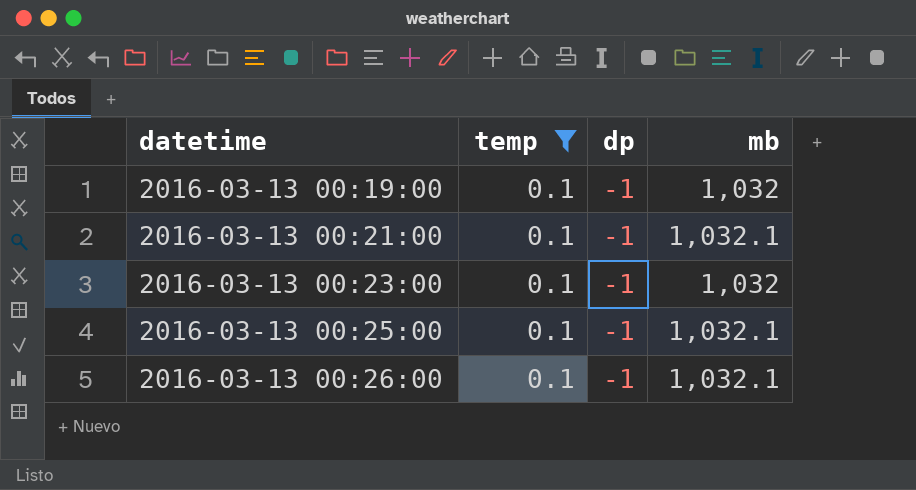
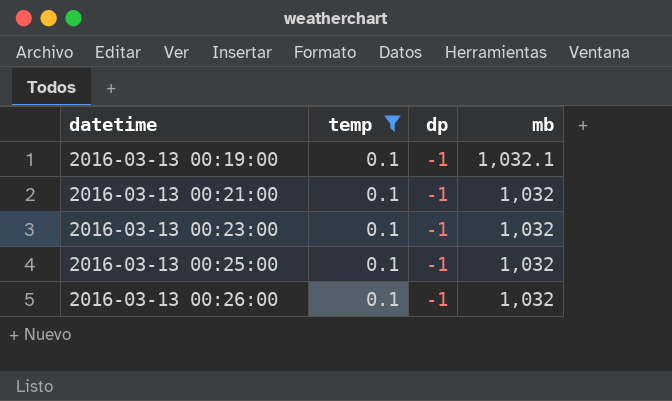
2016-03-13 00:19:00 | mb: 1,032 -> 1,032.1
2016-03-13 00:21:00 | mb: 1,032.1 -> 1,032
2016-03-13 00:25:00 | mb: 1,032.1 -> 1,032
2016-03-13 00:26:00 | mb: 1,032.1 -> 1,032

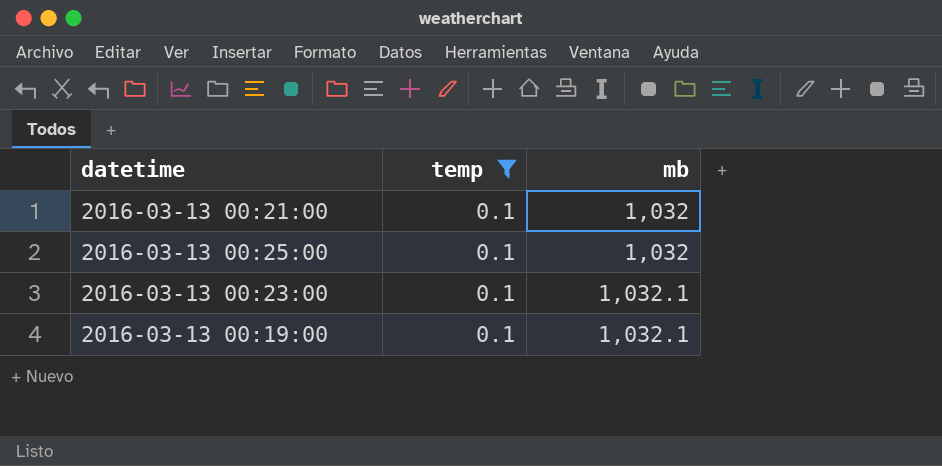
row order: datetime ascending -> mb ascending
column dp | position: 3 -> none
row 2016-03-13 00:26:00: 0.1 | -1 | 1,032 -> none
2016-03-13 00:23:00 | mb: 1,032 -> 1,032.1

